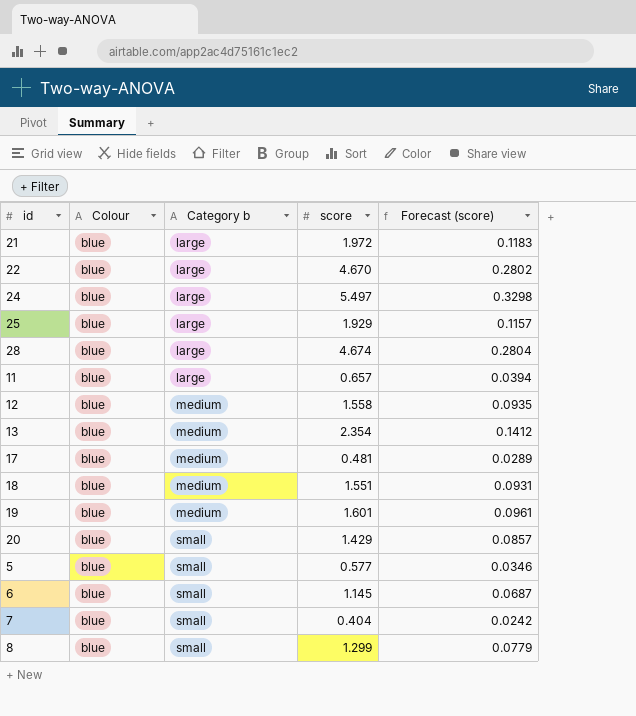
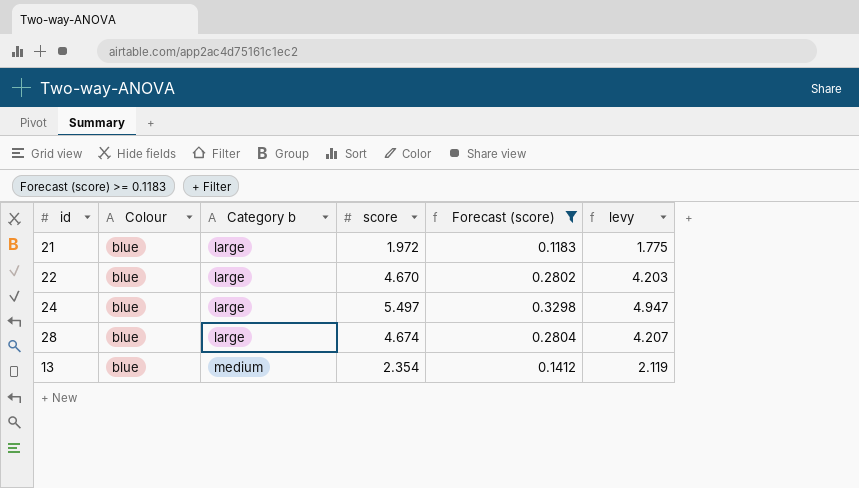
filter: none -> Forecast (score) >= 0.1183
column levy | formula: none -> [score] * 0.9

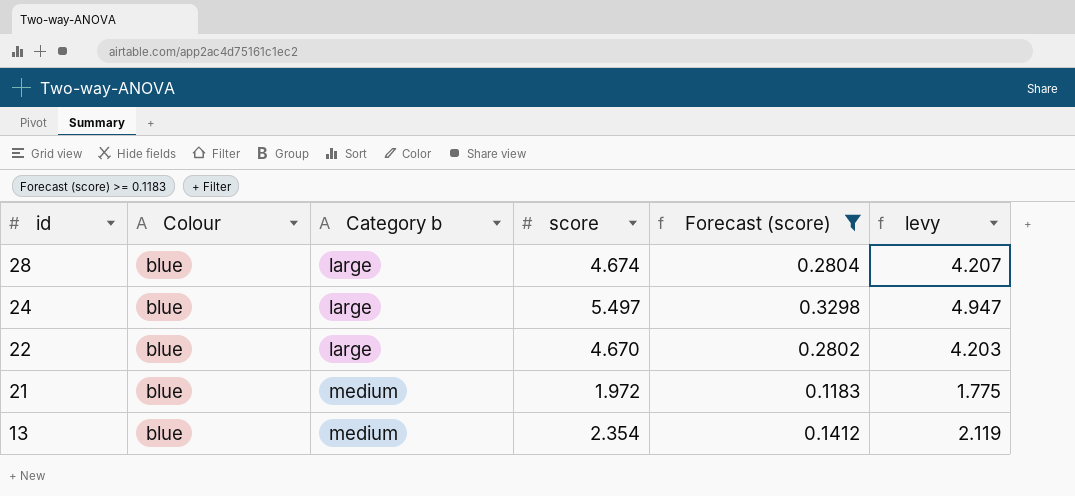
row order: Category b ascending -> id descending
21 | Category b: large -> medium

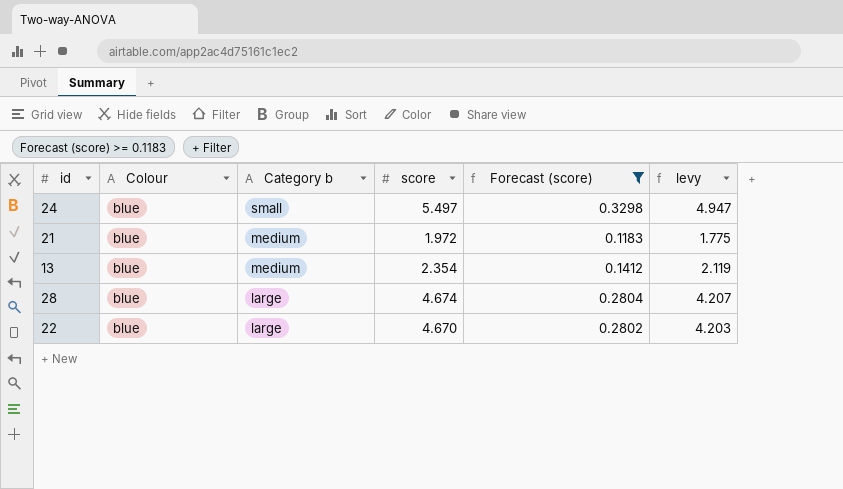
row order: id descending -> Category b descending
24 | Category b: large -> small

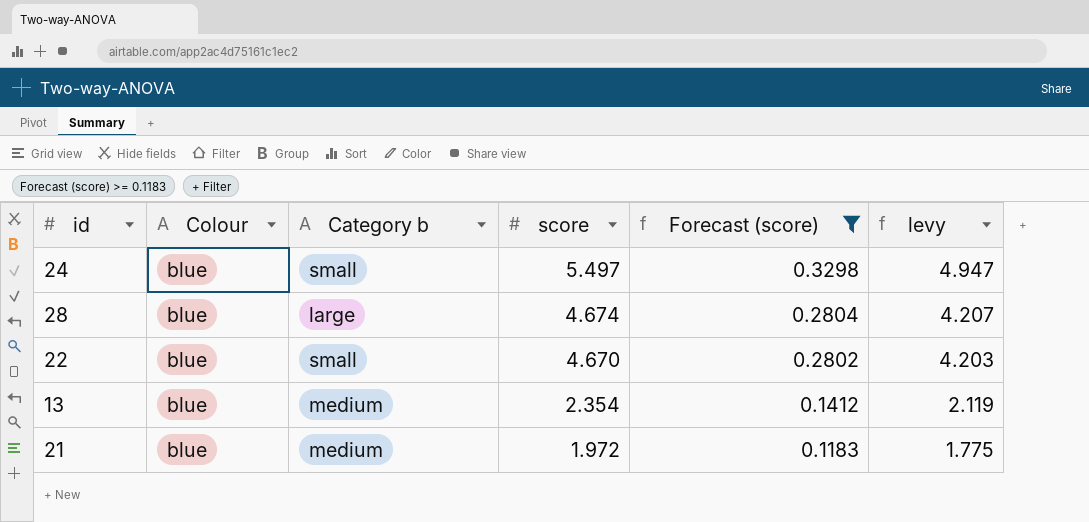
row order: Category b descending -> score descending
22 | Category b: large -> small

